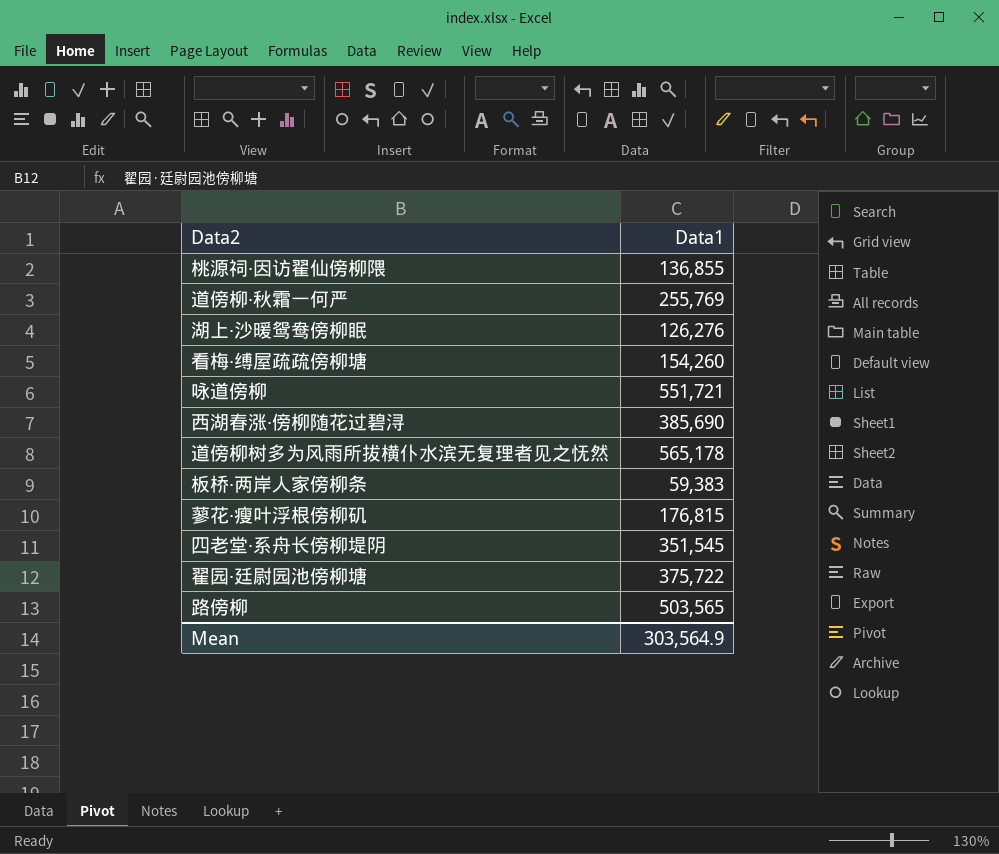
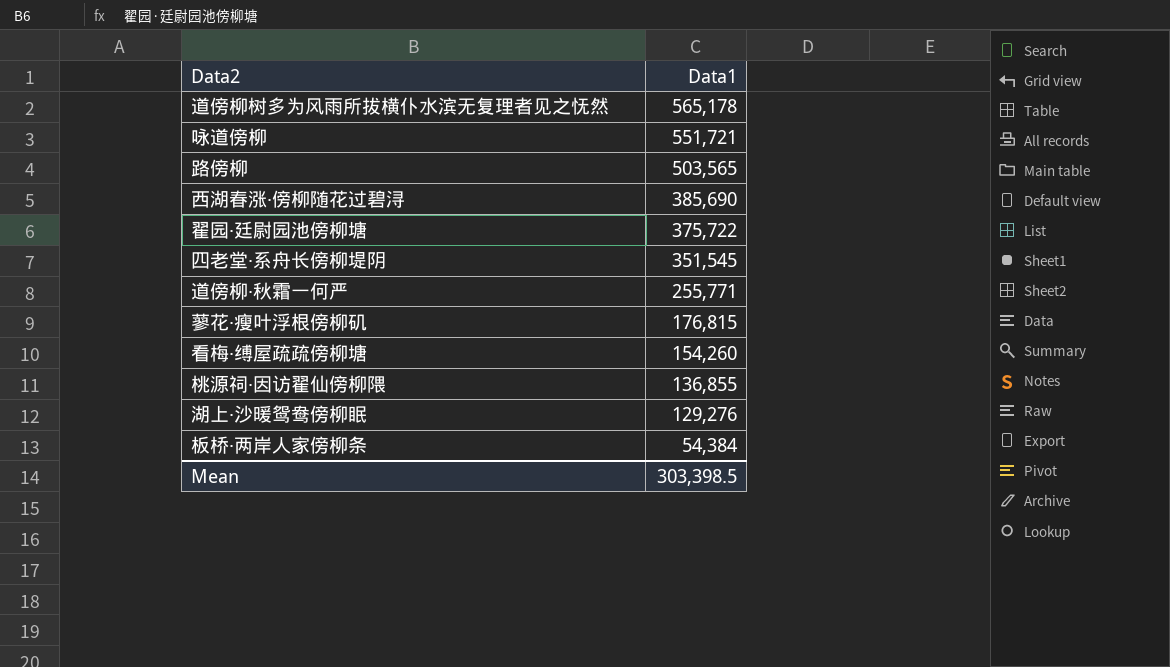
row order: none -> Data1 descending
道傍柳·秋霜一何严 | Data1: 255,769 -> 255,771
湖上·沙暖鸳鸯傍柳眠 | Data1: 126,276 -> 129,276
板桥·两岸人家傍柳条 | Data1: 59,383 -> 54,384
Mean | Data1: 303,564.9 -> 303,398.5

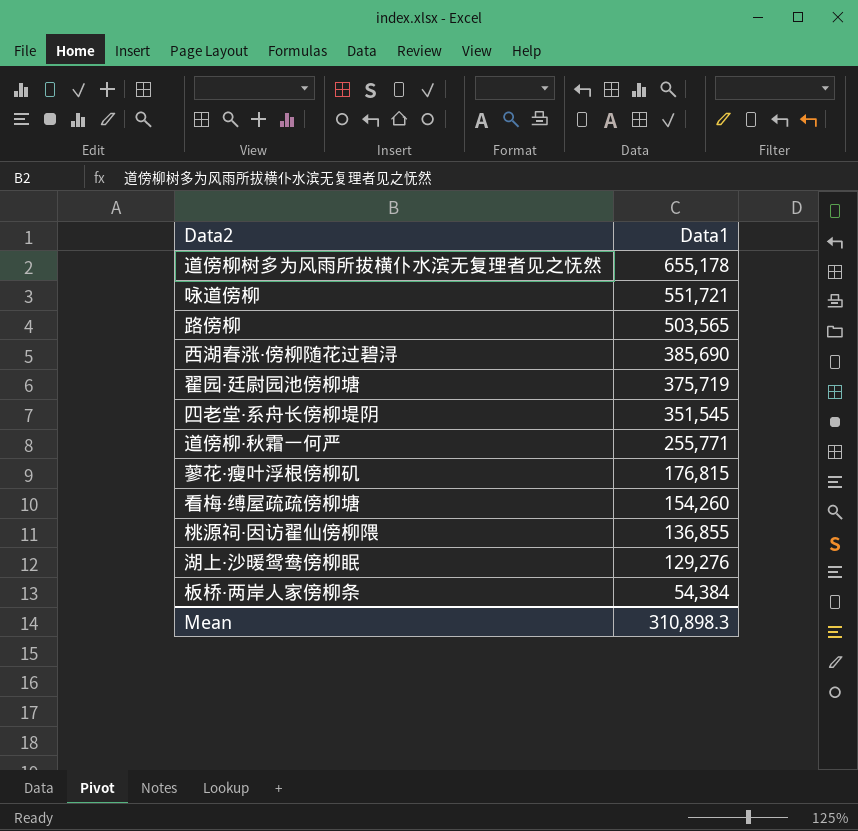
道傍柳树多为风雨所拔横仆水滨无复理者见之怃然 | Data1: 565,178 -> 655,178
翟园·廷尉园池傍柳塘 | Data1: 375,722 -> 375,719
Mean | Data1: 303,398.5 -> 310,898.3

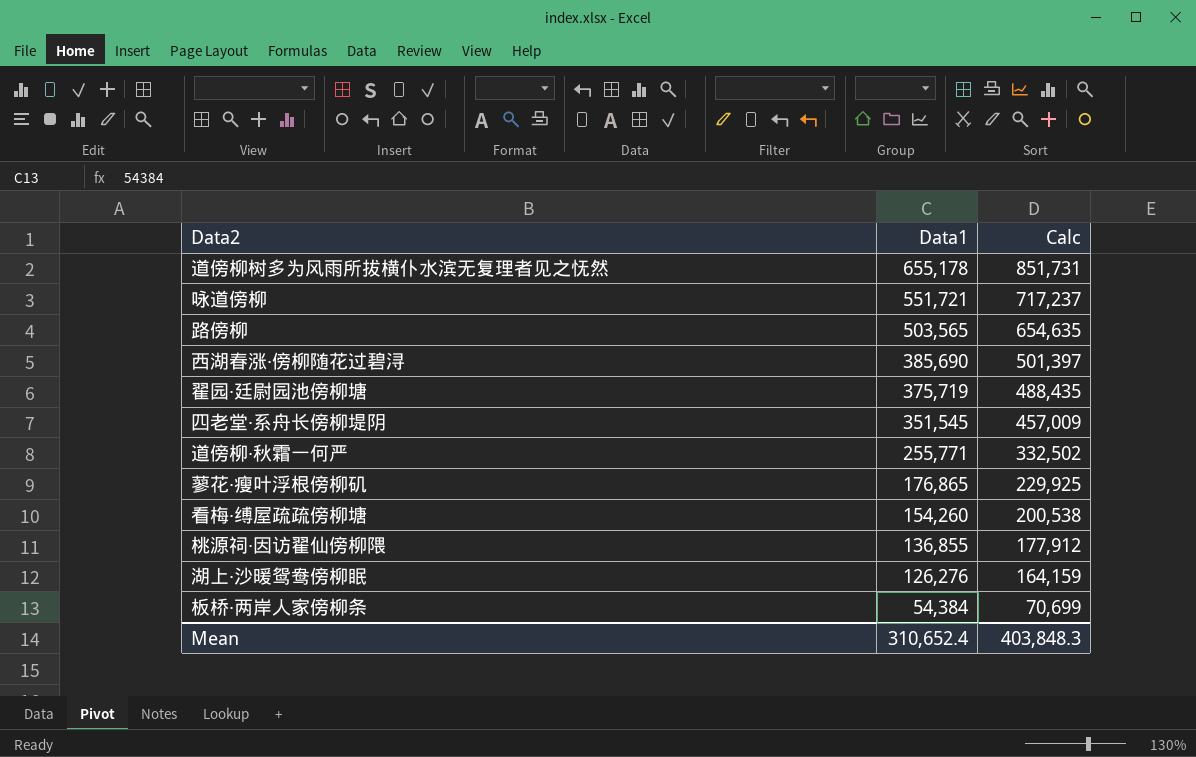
column Calc | formula: none -> [Data1] * 1.3
蓼花·瘦叶浮根傍柳矶 | Data1: 176,815 -> 176,865
湖上·沙暖鸳鸯傍柳眠 | Data1: 129,276 -> 126,276
Mean | Data1: 310,898.3 -> 310,652.4

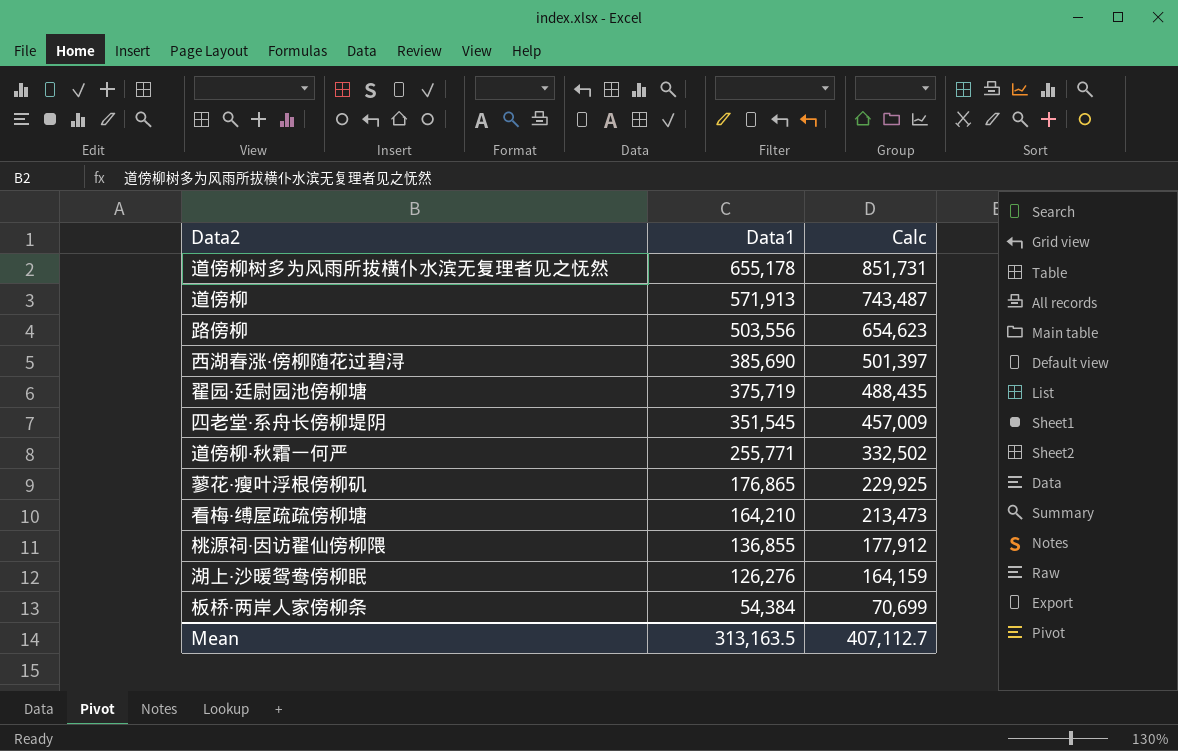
row 咏道傍柳: 551,721 | 717,237 -> none
row 道傍柳: none -> 571,913 | 743,487
路傍柳 | Data1: 503,565 -> 503,556
路傍柳 | Calc: 654,635 -> 654,623
看梅·缚屋疏疏傍柳塘 | Data1: 154,260 -> 164,210
看梅·缚屋疏疏傍柳塘 | Calc: 200,538 -> 213,473
Mean | Data1: 310,652.4 -> 313,163.5
Mean | Calc: 403,848.3 -> 407,112.7

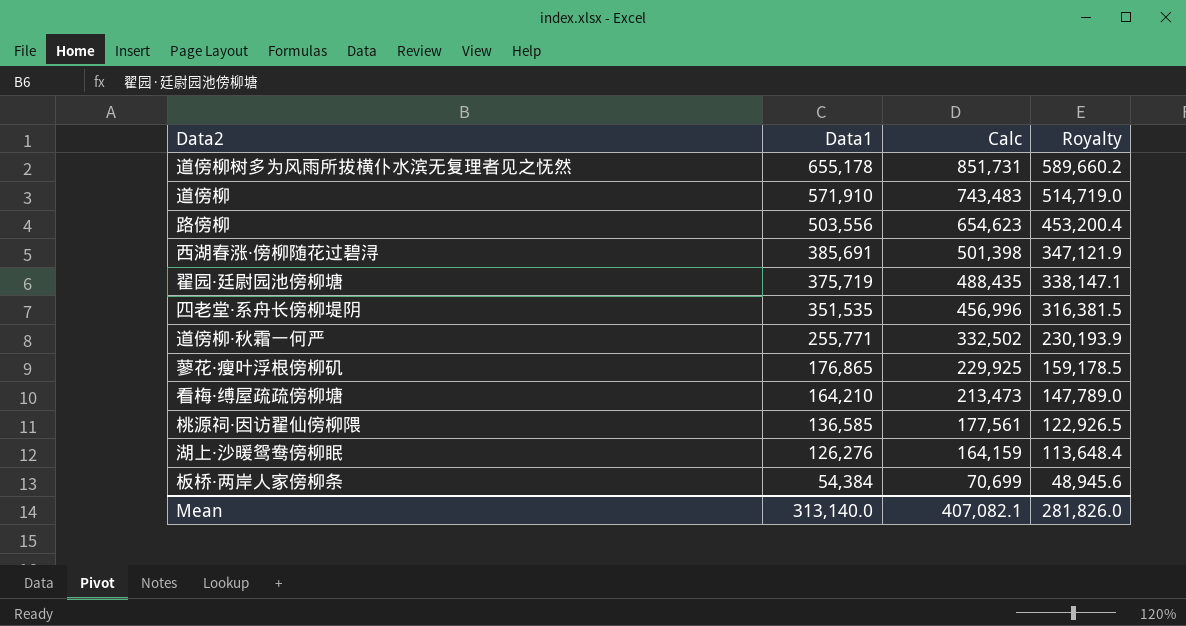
column Royalty | formula: none -> [Data1] * 0.9
道傍柳 | Data1: 571,913 -> 571,910
道傍柳 | Calc: 743,487 -> 743,483
西湖春涨·傍柳随花过碧浔 | Data1: 385,690 -> 385,691
西湖春涨·傍柳随花过碧浔 | Calc: 501,397 -> 501,398
四老堂·系舟长傍柳堤阴 | Data1: 351,545 -> 351,535
四老堂·系舟长傍柳堤阴 | Calc: 457,009 -> 456,996
桃源祠·因访翟仙傍柳隈 | Data1: 136,855 -> 136,585
桃源祠·因访翟仙傍柳隈 | Calc: 177,912 -> 177,561
Mean | Data1: 313,163.5 -> 313,140.0
Mean | Calc: 407,112.7 -> 407,082.1

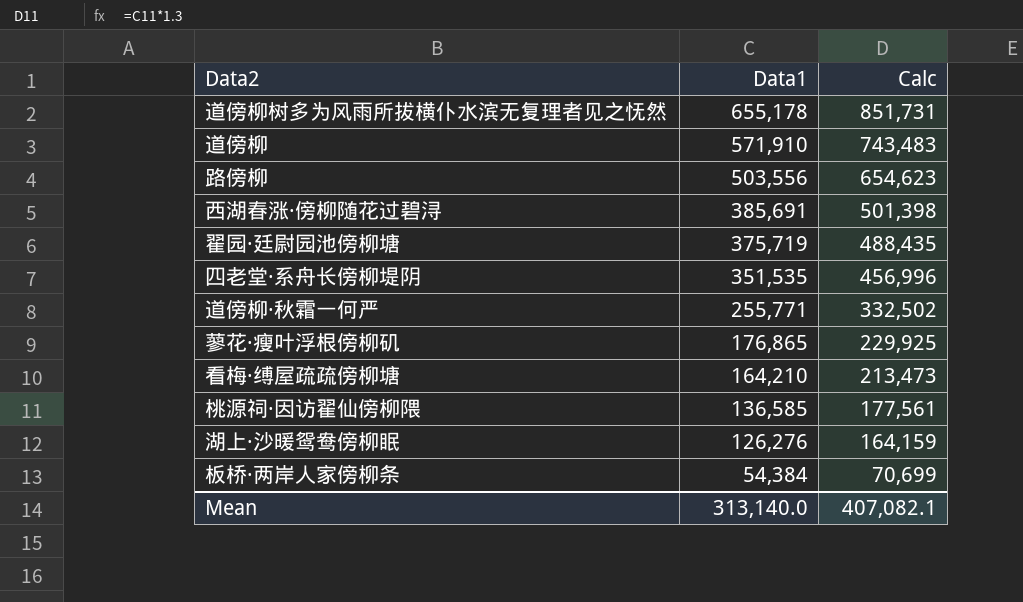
column Royalty | formula: [Data1] * 0.9 -> none

